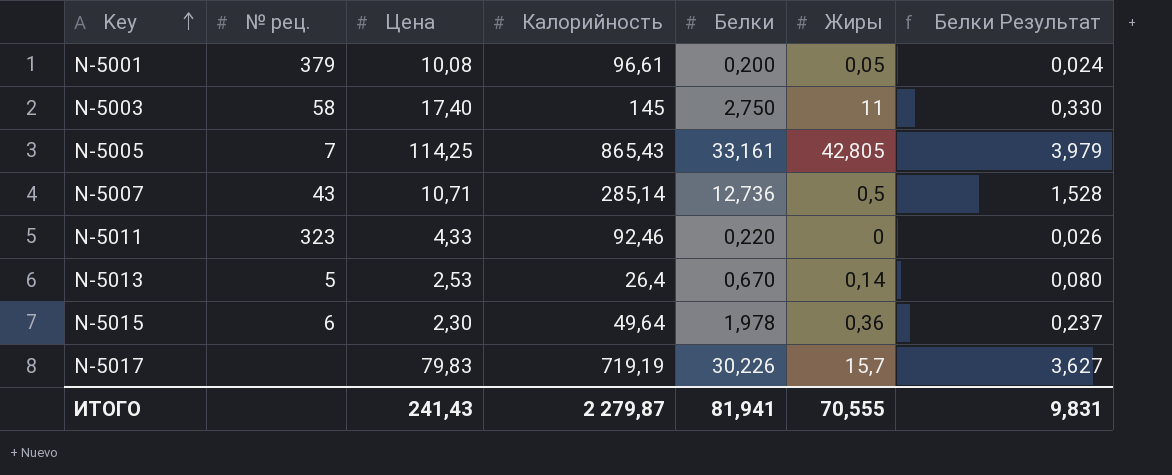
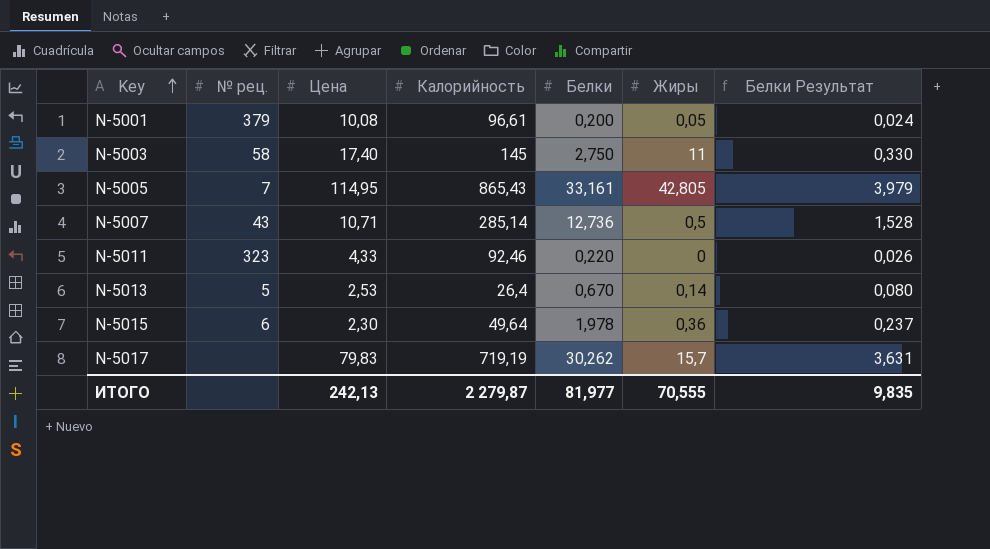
N-5005 | Цена: 114,25 -> 114,95
N-5017 | Белки: 30,226 -> 30,262
N-5017 | Белки Результат: 3,627 -> 3,631
ИТОГО | Цена: 241,43 -> 242,13
ИТОГО | Белки: 81,941 -> 81,977
ИТОГО | Белки Результат: 9,831 -> 9,835

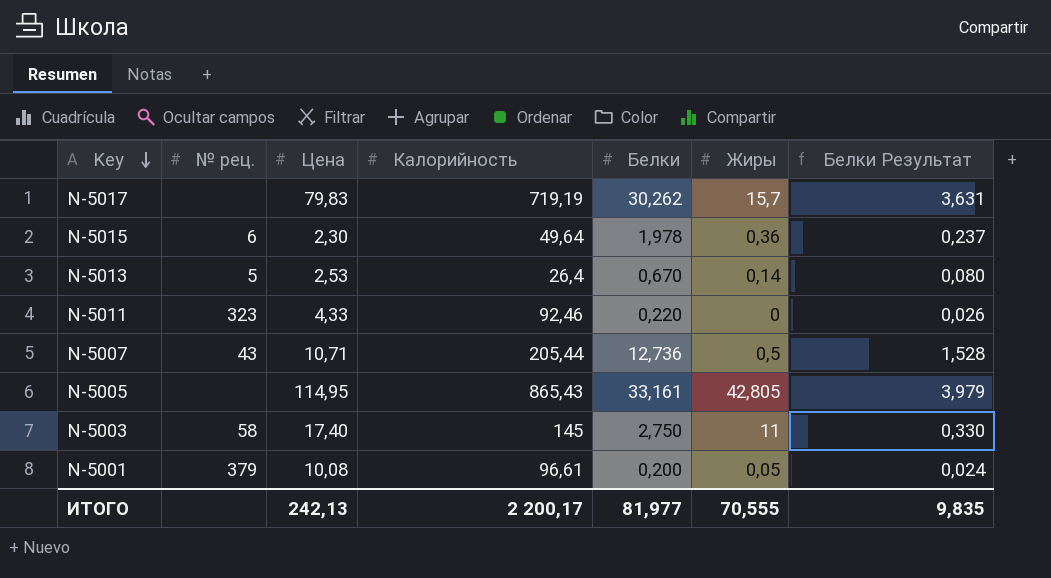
row order: Key ascending -> Key descending
N-5007 | Калорийность: 285,14 -> 205,44
N-5005 | № рец.: 7 -> none
ИТОГО | Калорийность: 2 279,87 -> 2 200,17

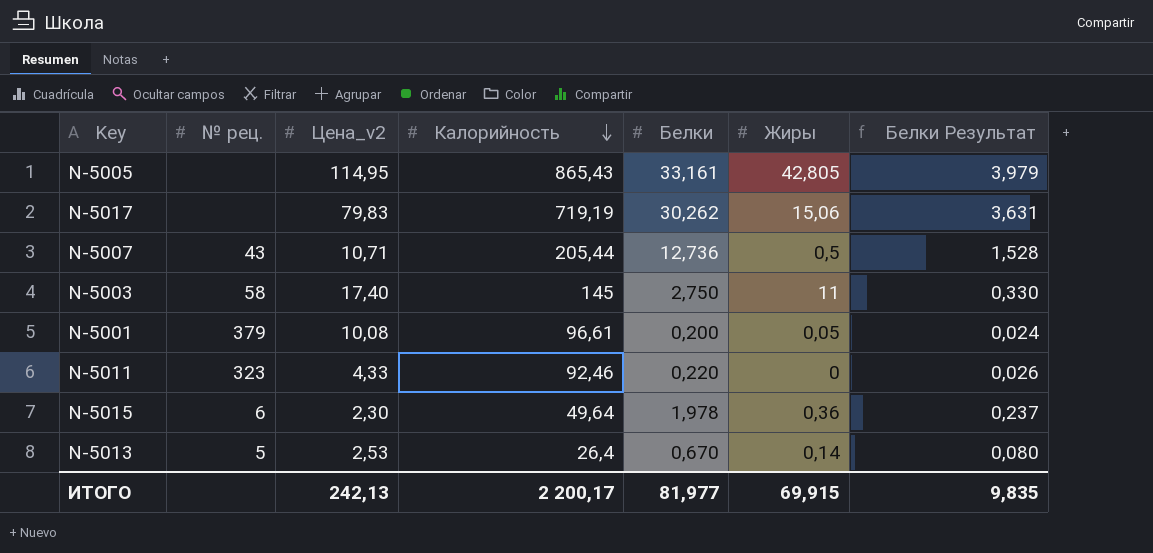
row order: Key descending -> Калорийность descending
column name: Цена -> Цена_v2
N-5017 | Жиры: 15,7 -> 15,06
ИТОГО | Жиры: 70,555 -> 69,915

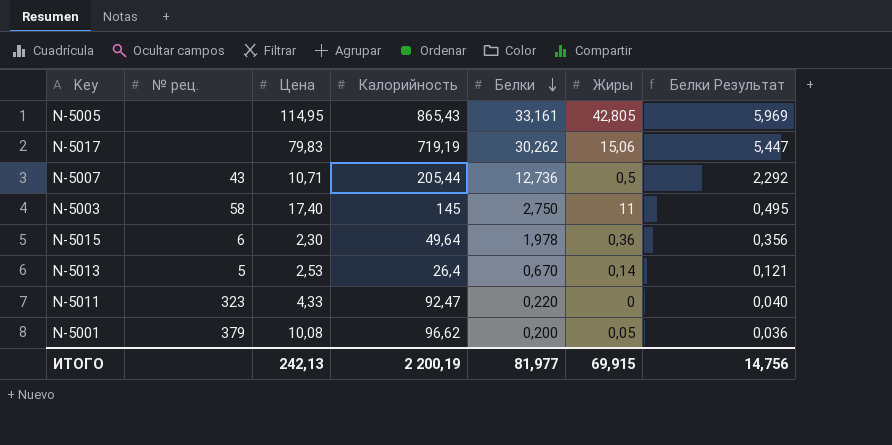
row order: Калорийность descending -> Белки descending
column name: Цена_v2 -> Цена
column Белки Результат | formula: [Белки] * 0,12 -> [Белки] * 0,18
N-5011 | Калорийность: 92,46 -> 92,47
N-5001 | Калорийность: 96,61 -> 96,62
ИТОГО | Калорийность: 2 200,17 -> 2 200,19
ИТОГО | Белки Результат: 9,835 -> 14,756

